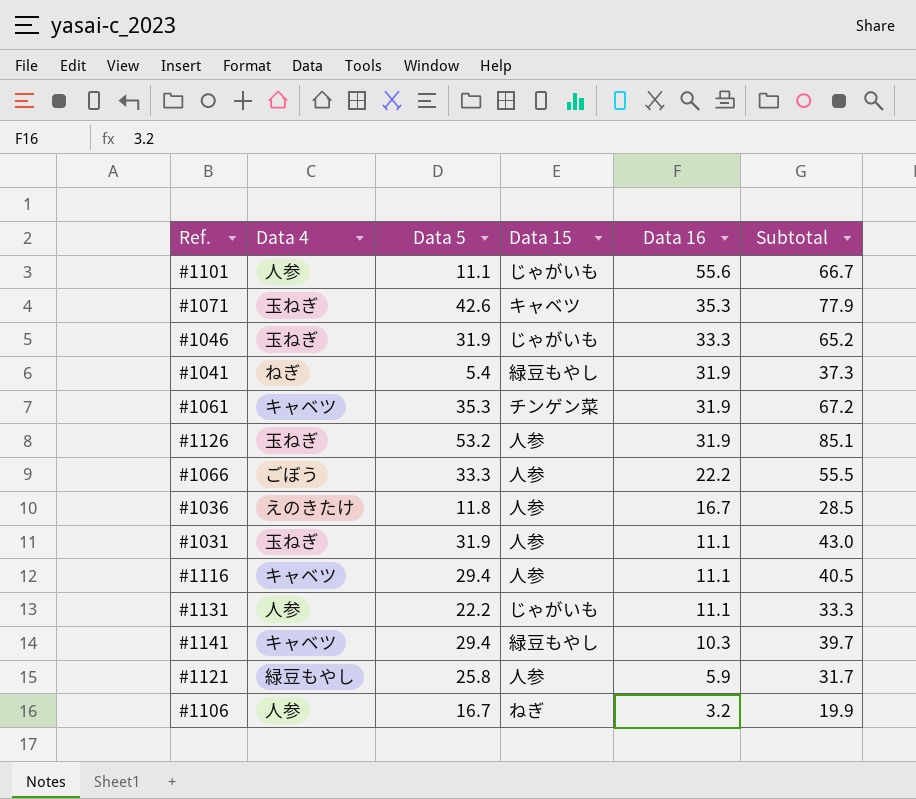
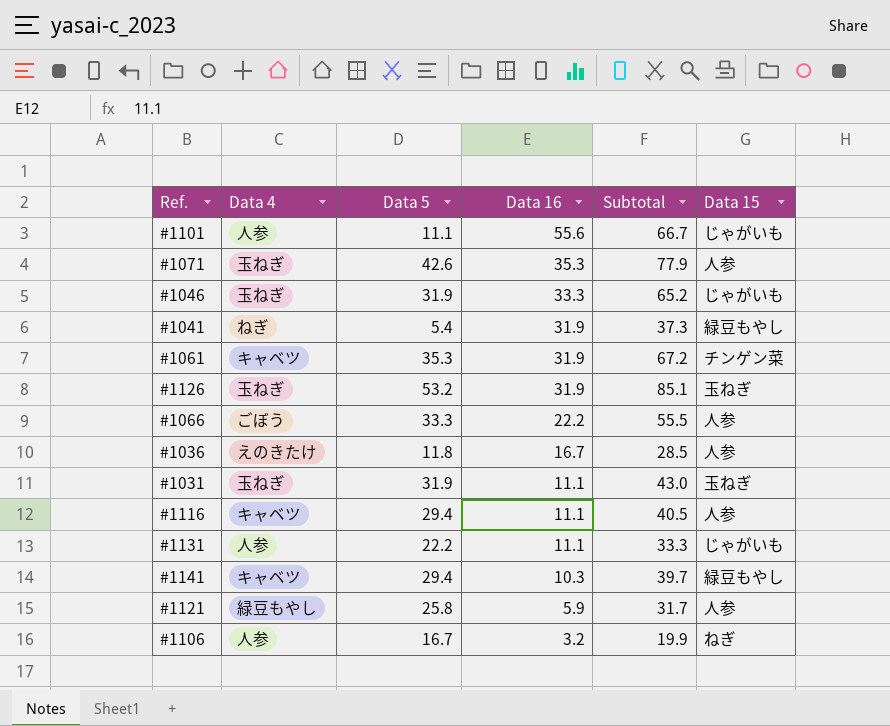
column Data 15 | position: 4 -> 6
#1071 | Data 15: キャベツ -> 人参
#1126 | Data 15: 人参 -> 玉ねぎ
#1031 | Data 15: 人参 -> 玉ねぎ

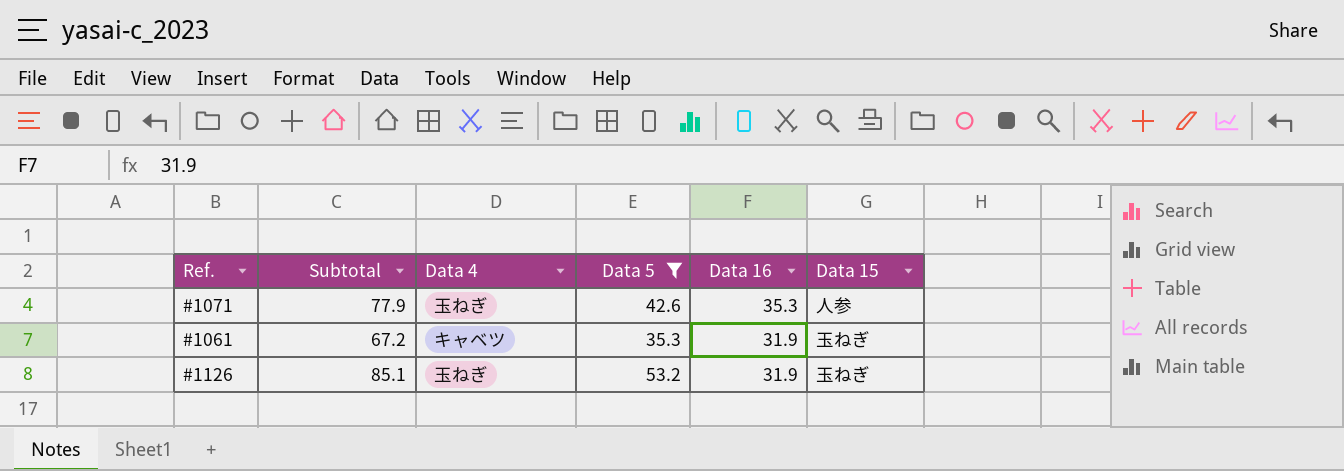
filter: none -> Data 5 >= 35.3
column Subtotal | position: 5 -> 2
#1061 | Data 15: チンゲン菜 -> 玉ねぎ

